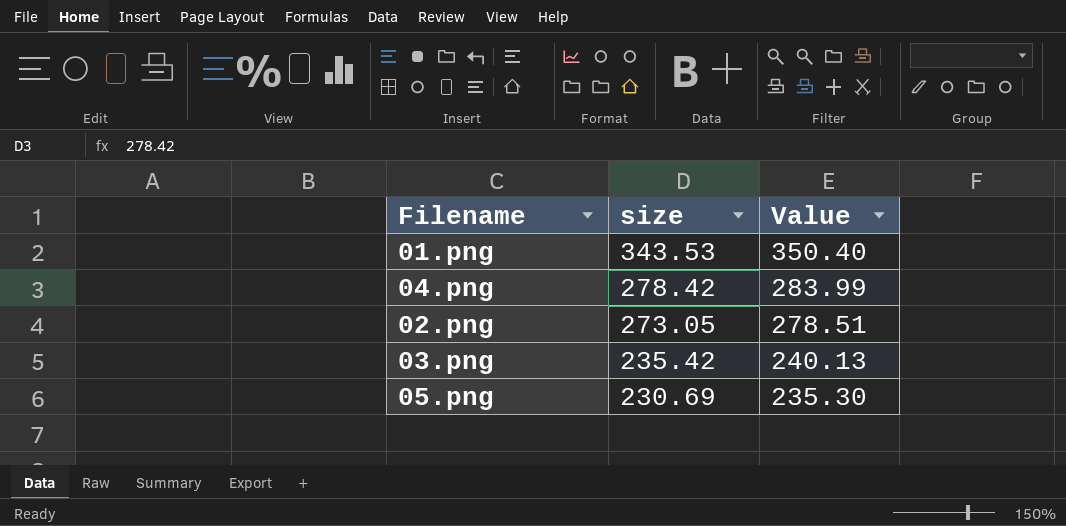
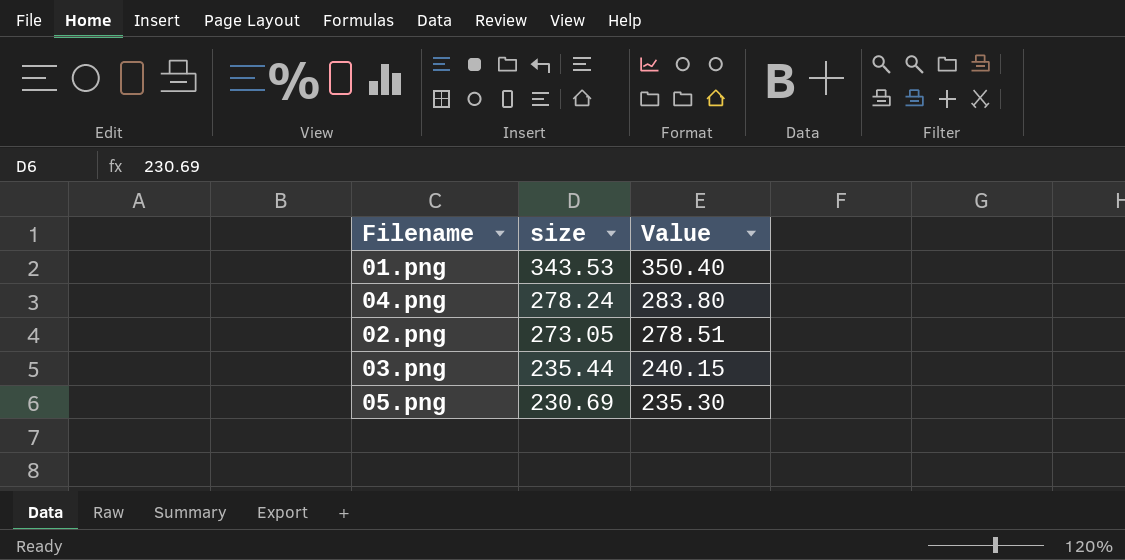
04.png | size: 278.42 -> 278.24
04.png | Value: 283.99 -> 283.80
03.png | size: 235.42 -> 235.44
03.png | Value: 240.13 -> 240.15

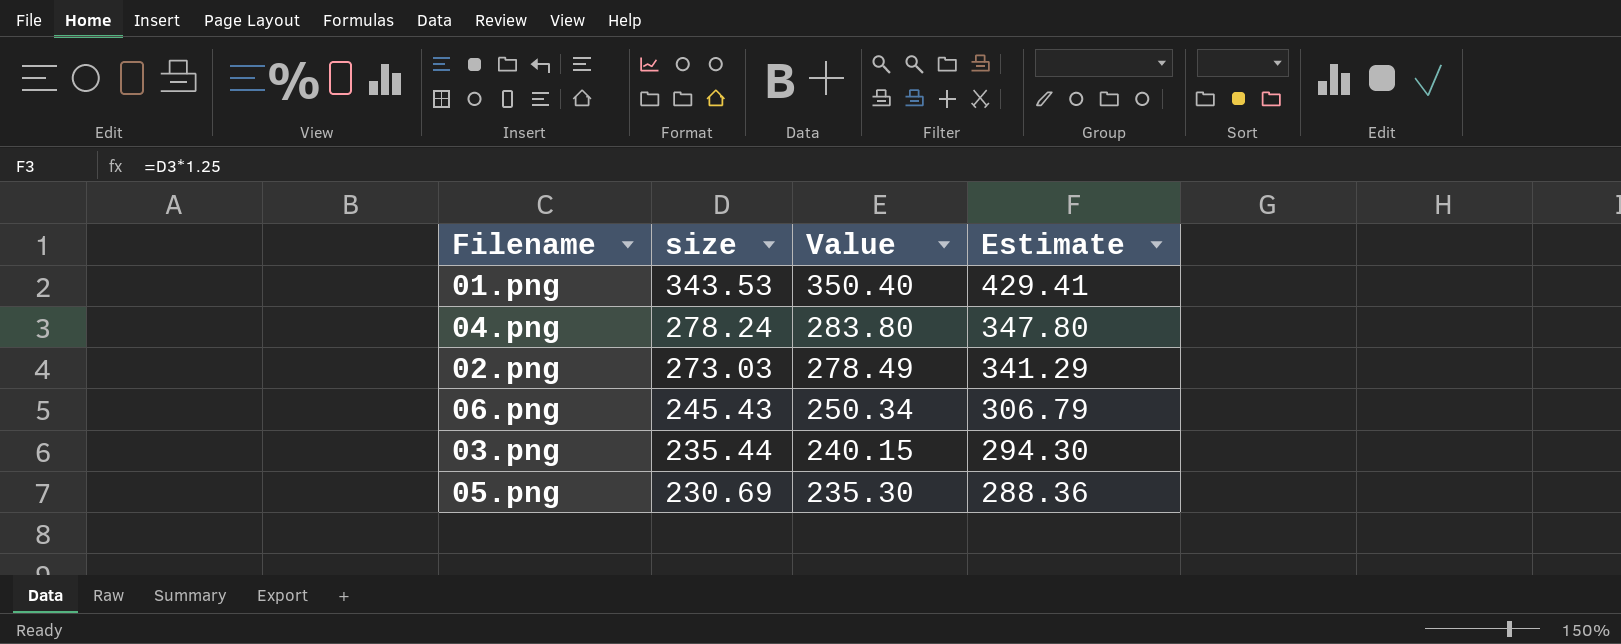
column Estimate | formula: none -> [size] * 1.25
02.png | size: 273.05 -> 273.03
02.png | Value: 278.51 -> 278.49
row 06.png: none -> 245.43 | 250.34 | 306.79

